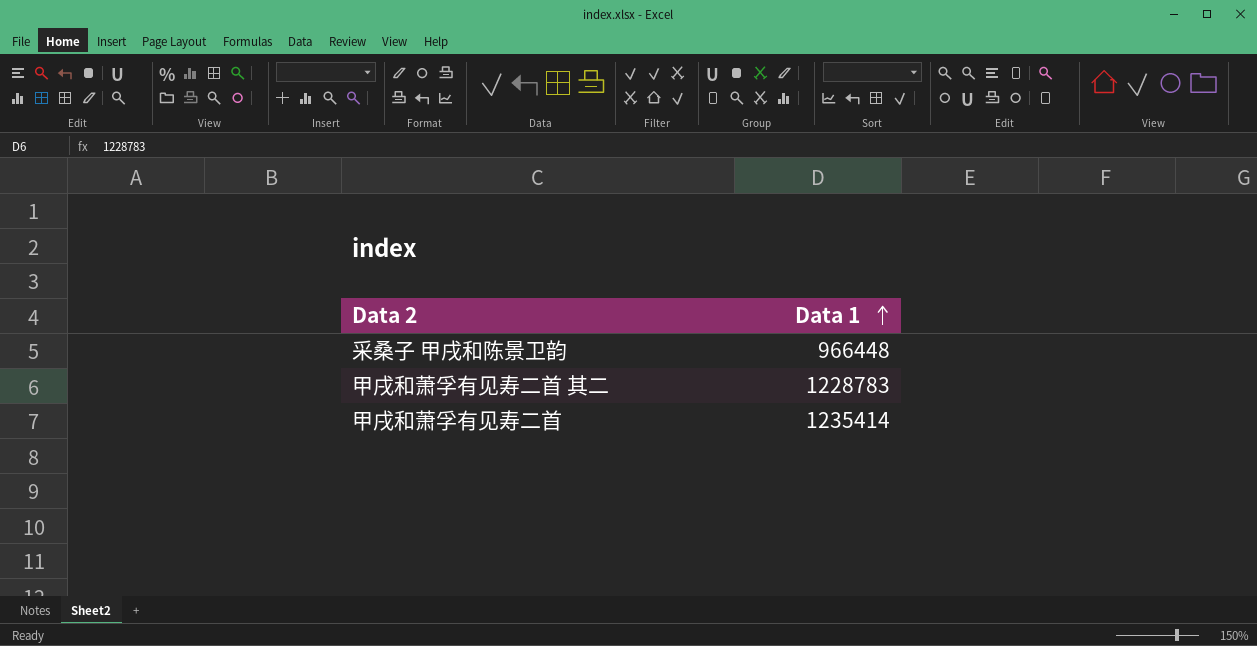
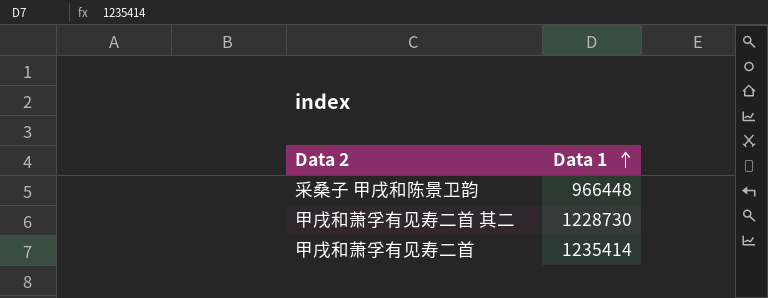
甲戌和萧孚有见寿二首 其二 | Data 1: 1228783 -> 1228730

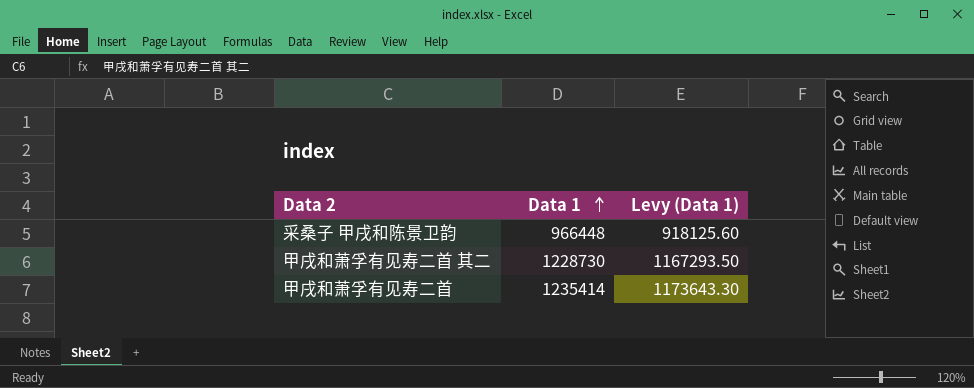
column Levy (Data 1) | formula: none -> [Data 1] * 0.95

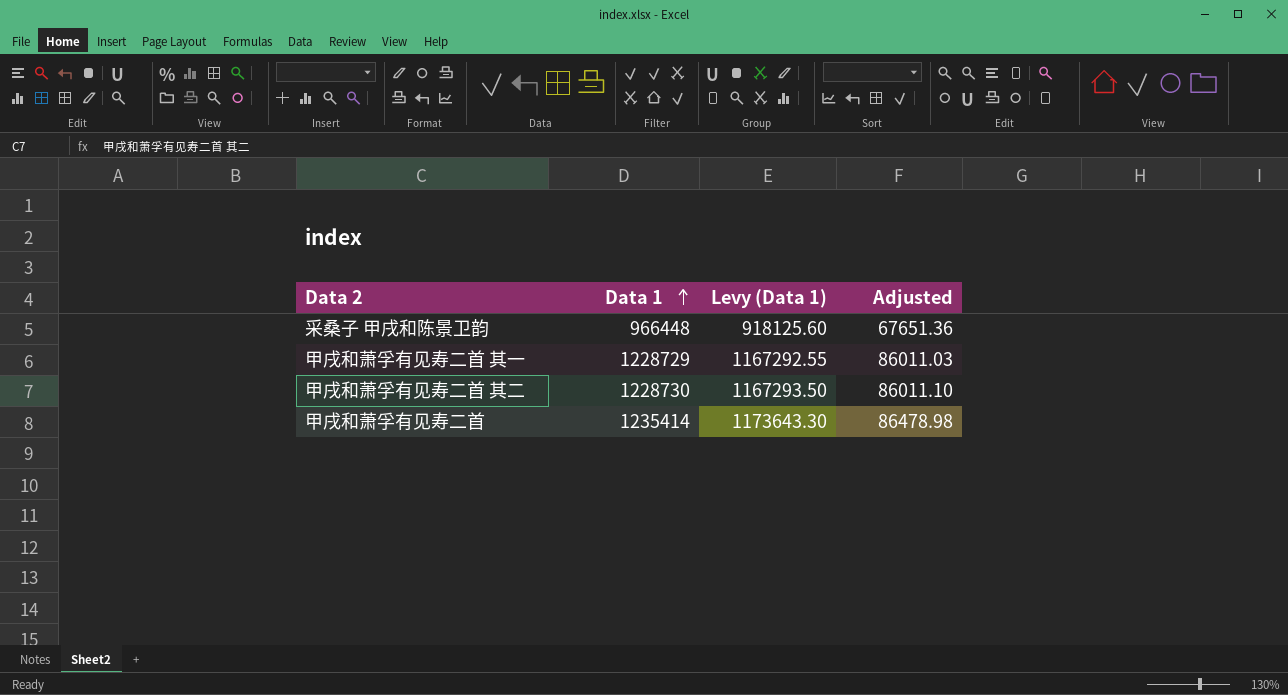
column Adjusted | formula: none -> [Data 1] * 0.07
row 甲戌和萧孚有见寿二首 其一: none -> 1228729 | 1167292.55 | 86011.03

